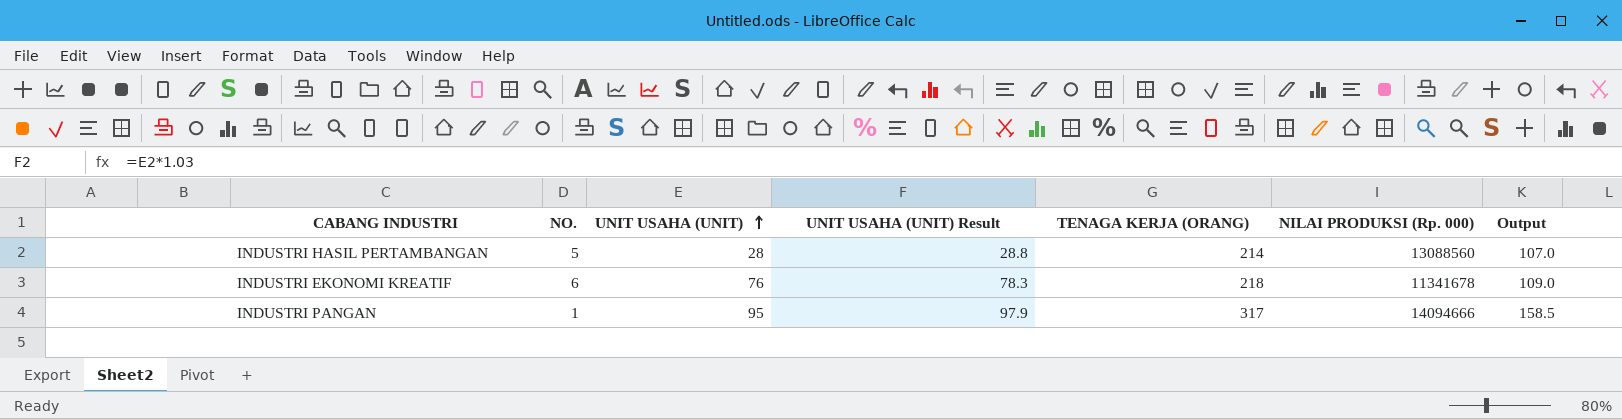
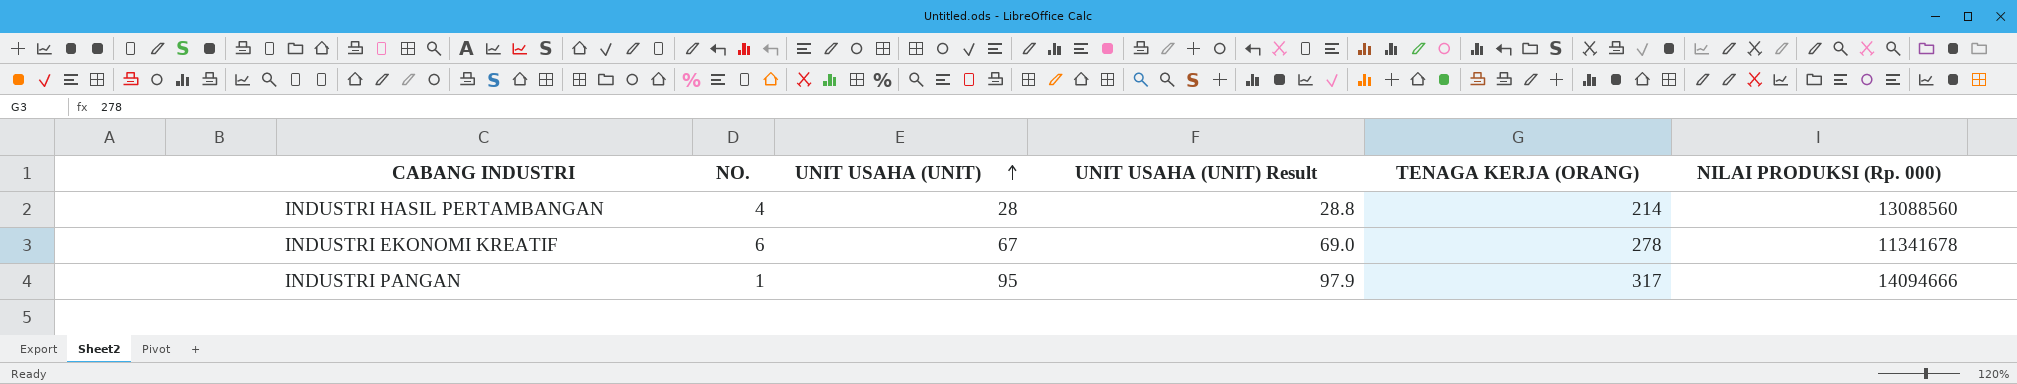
column Output | formula: [TENAGA KERJA (ORANG)] * 0.5 -> none
INDUSTRI HASIL PERTAMBANGAN | NO.: 5 -> 4
INDUSTRI EKONOMI KREATIF | UNIT USAHA (UNIT): 76 -> 67
INDUSTRI EKONOMI KREATIF | UNIT USAHA (UNIT) Result: 78.3 -> 69.0
INDUSTRI EKONOMI KREATIF | TENAGA KERJA (ORANG): 218 -> 278

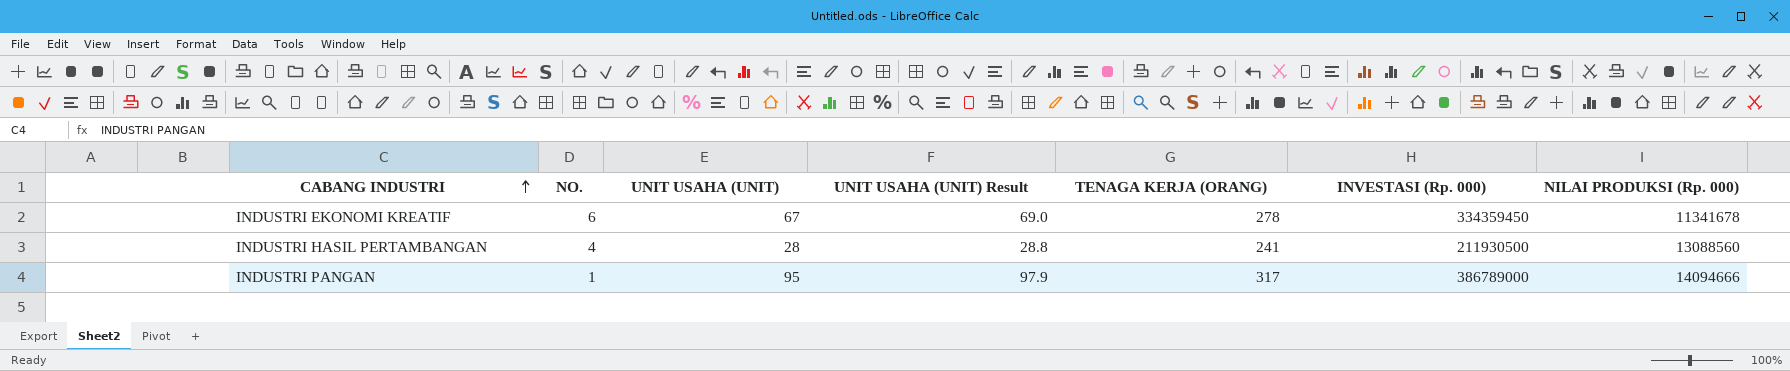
row order: UNIT USAHA (UNIT) ascending -> CABANG INDUSTRI ascending
column INVESTASI (Rp. 000) | position: none -> 6
INDUSTRI HASIL PERTAMBANGAN | TENAGA KERJA (ORANG): 214 -> 241

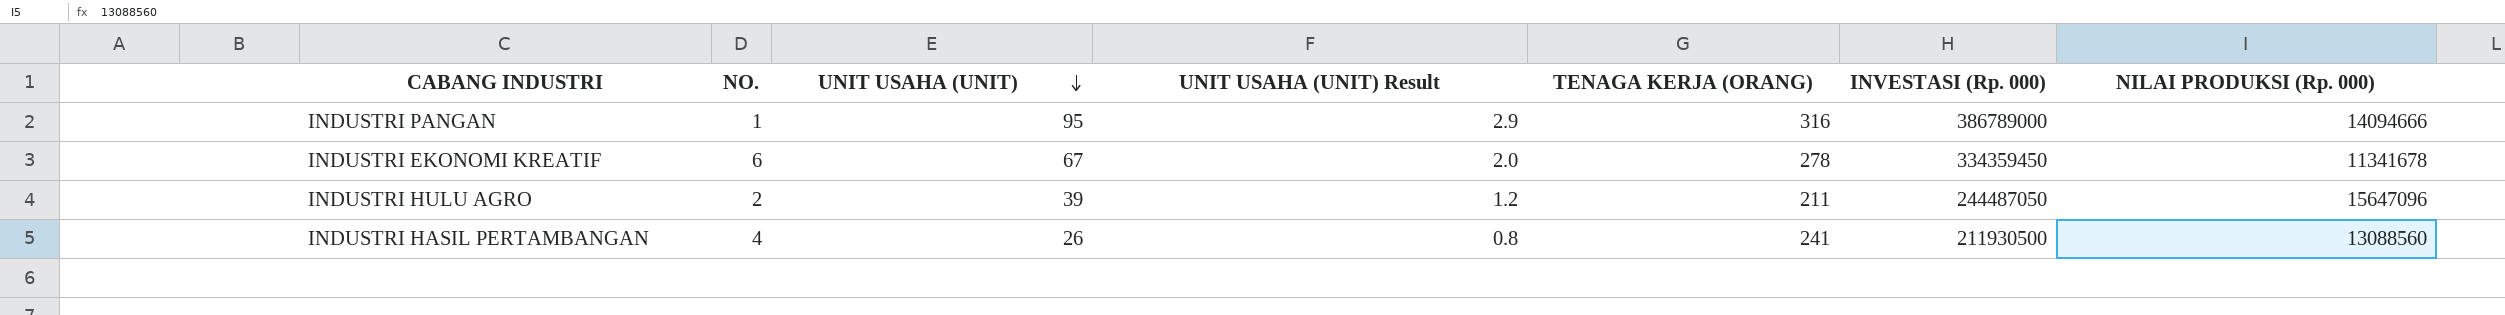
row order: CABANG INDUSTRI ascending -> UNIT USAHA (UNIT) descending
column UNIT USAHA (UNIT) Result | formula: [UNIT USAHA (UNIT)] * 1.03 -> [UNIT USAHA (UNIT)] * 0.03
INDUSTRI PANGAN | TENAGA KERJA (ORANG): 317 -> 316
row INDUSTRI HULU AGRO: none -> 2 | 39 | 1.2 | 211 | 244487050 | 15647096
INDUSTRI HASIL PERTAMBANGAN | UNIT USAHA (UNIT): 28 -> 26

